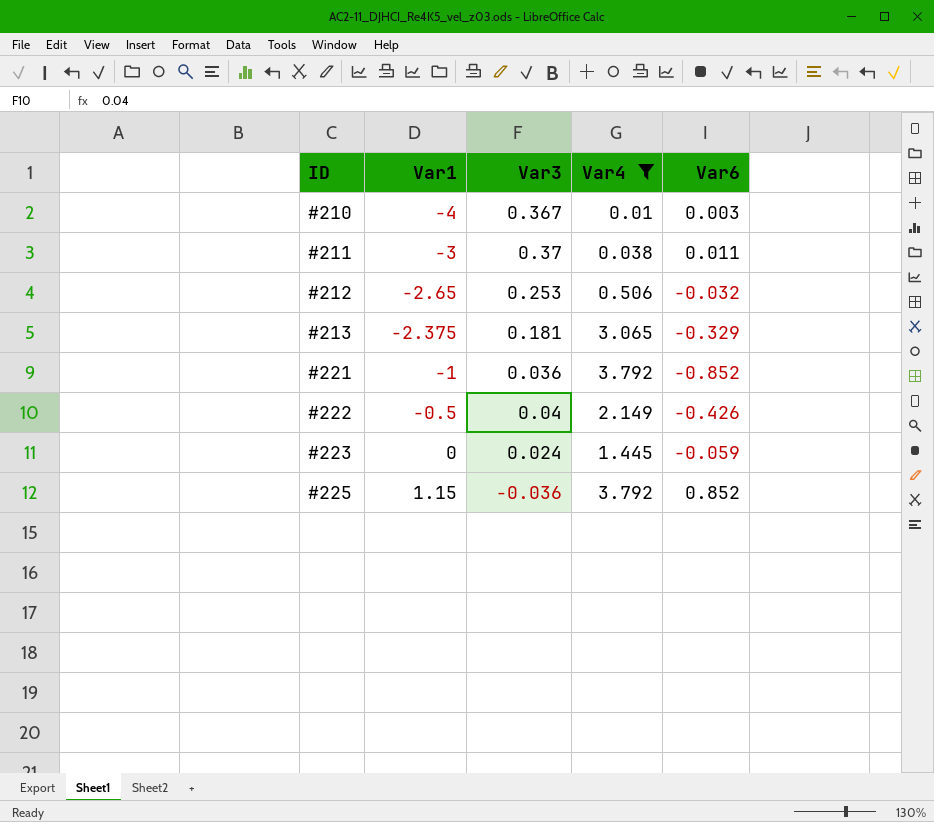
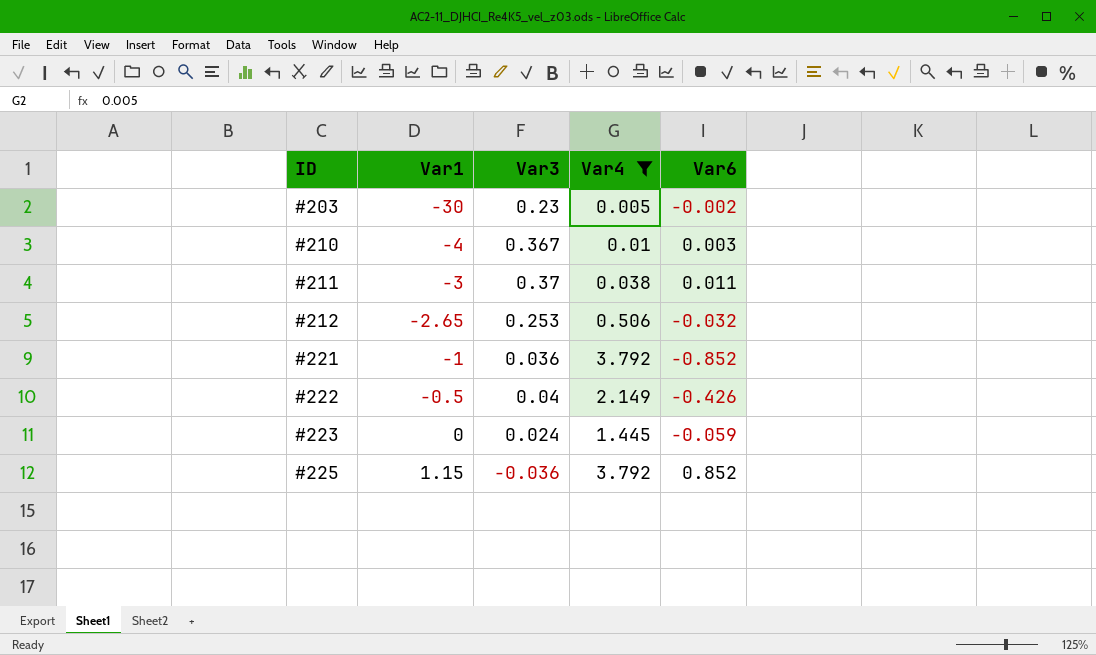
row #213: -2.375 | 0.181 | 3.065 | -0.329 -> none
row #203: none -> -30 | 0.23 | 0.005 | -0.002

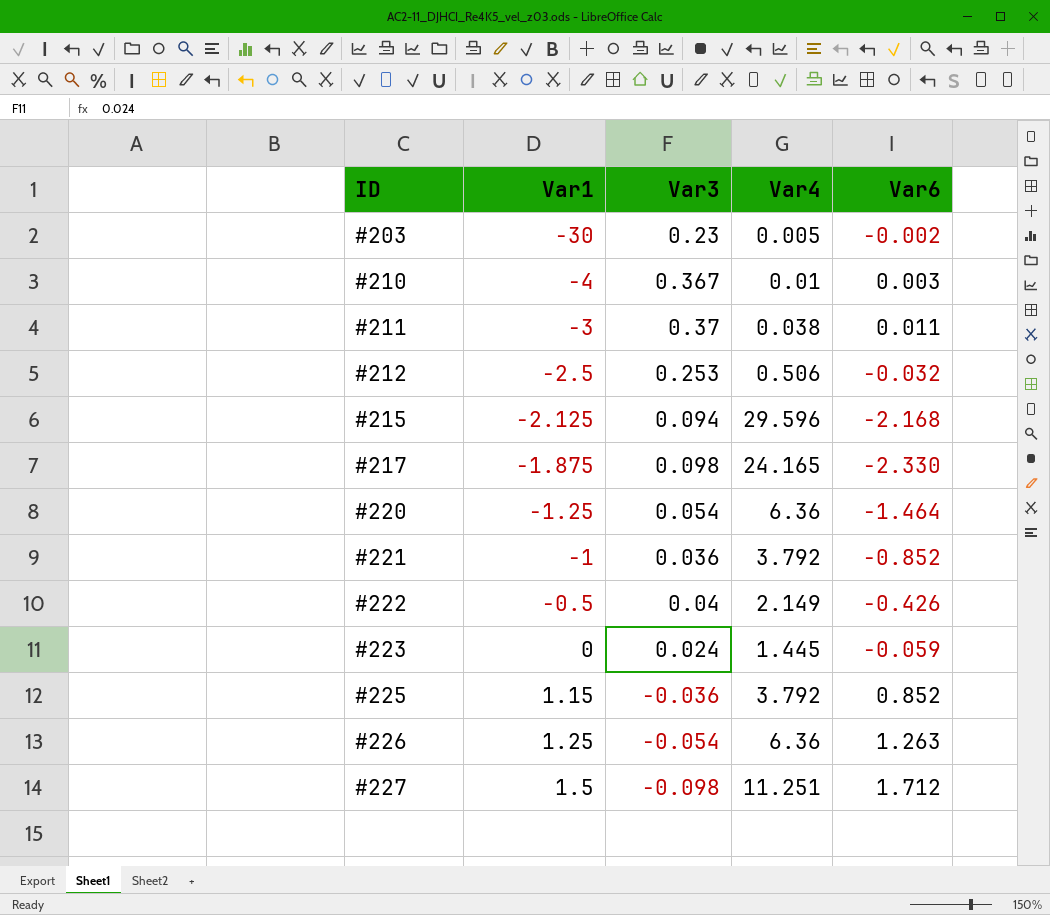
filter: Var4 <= 3.792 -> none
#212 | Var1: -2.65 -> -2.5

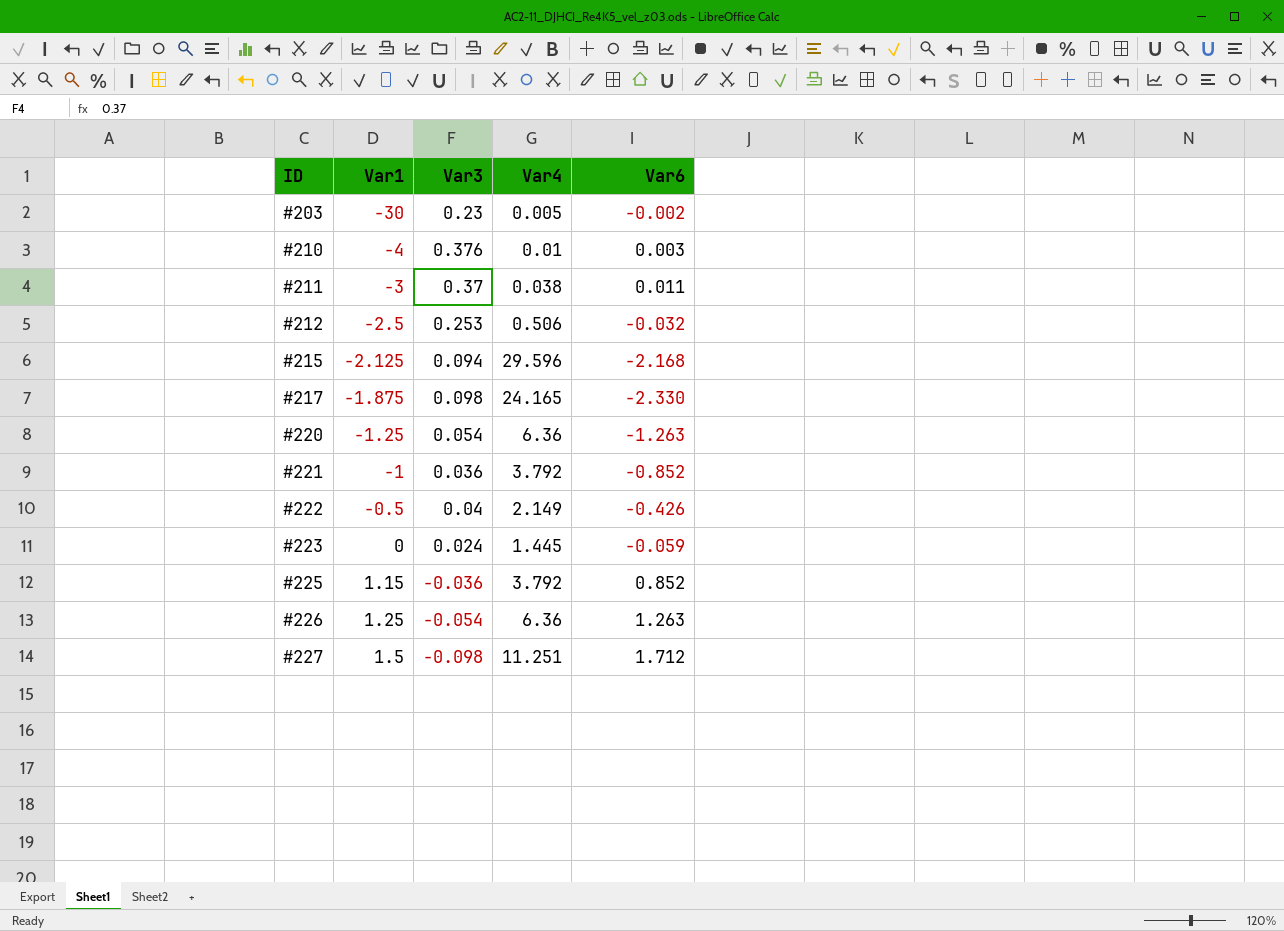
#210 | Var3: 0.367 -> 0.376
#220 | Var6: -1.464 -> -1.263

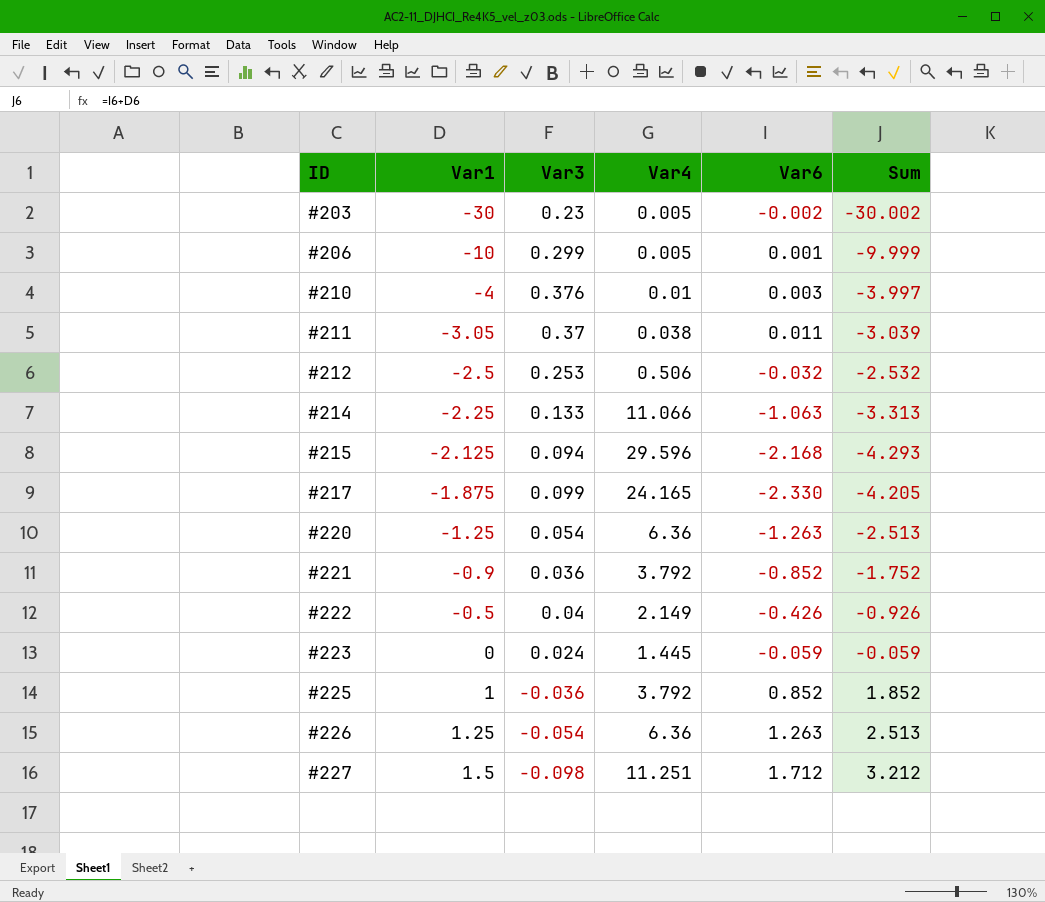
column Sum | formula: none -> [Var1] + [Var6]
row #206: none -> -10 | 0.299 | 0.005 | 0.001 | -9.999
#211 | Var1: -3 -> -3.05
row #214: none -> -2.25 | 0.133 | 11.066 | -1.063 | -3.313
#217 | Var3: 0.098 -> 0.099
#221 | Var1: -1 -> -0.9
#225 | Var1: 1.15 -> 1

